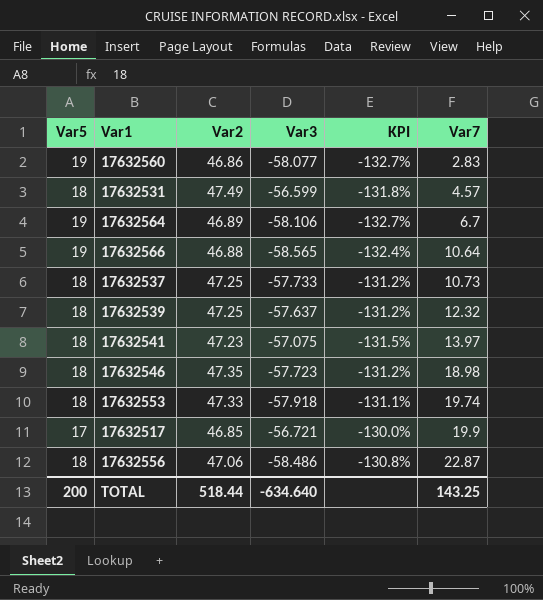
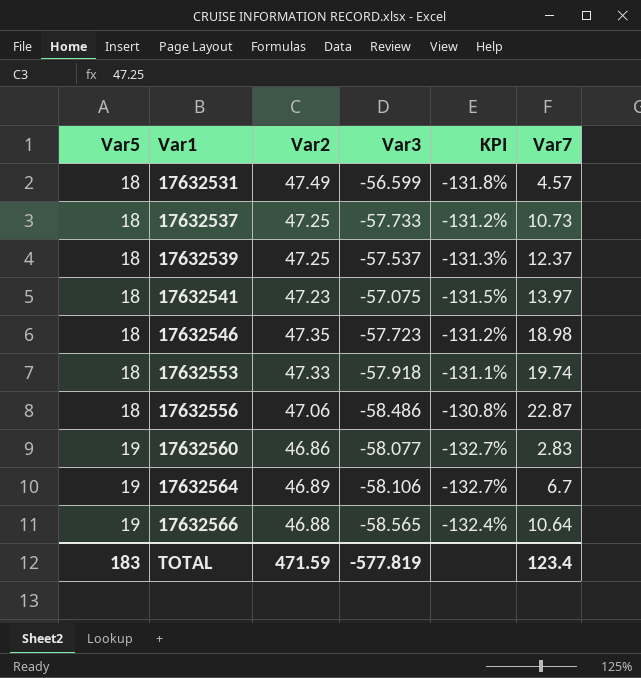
row order: Var7 ascending -> Var5 ascending
row 17632517: 17 | 46.85 | -56.721 | -130.0% | 19.9 -> none
17632539 | Var3: -57.637 -> -57.537
17632539 | KPI: -131.2% -> -131.3%
17632539 | Var7: 12.32 -> 12.37
TOTAL | Var5: 200 -> 183
TOTAL | Var2: 518.44 -> 471.59
TOTAL | Var3: -634.640 -> -577.819
TOTAL | Var7: 143.25 -> 123.4

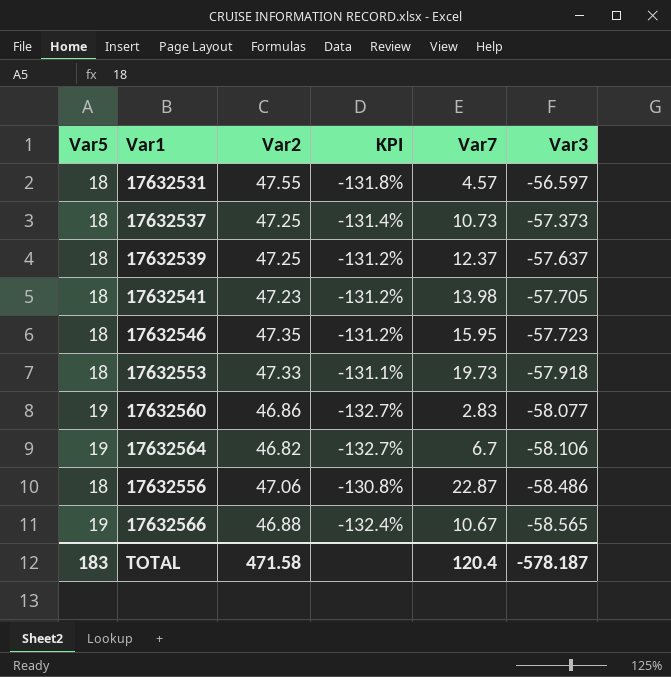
row order: Var5 ascending -> Var3 descending
column Var3 | position: 4 -> 6
17632531 | Var2: 47.49 -> 47.55
17632531 | Var3: -56.599 -> -56.597
17632537 | KPI: -131.2% -> -131.4%
17632537 | Var3: -57.733 -> -57.373
17632539 | KPI: -131.3% -> -131.2%
17632539 | Var3: -57.537 -> -57.637
17632541 | KPI: -131.5% -> -131.2%
17632541 | Var7: 13.97 -> 13.98
17632541 | Var3: -57.075 -> -57.705
17632546 | Var7: 18.98 -> 15.95
17632553 | Var7: 19.74 -> 19.73
17632564 | Var2: 46.89 -> 46.82
17632566 | Var7: 10.64 -> 10.67
TOTAL | Var2: 471.59 -> 471.58
TOTAL | Var7: 123.4 -> 120.4
TOTAL | Var3: -577.819 -> -578.187

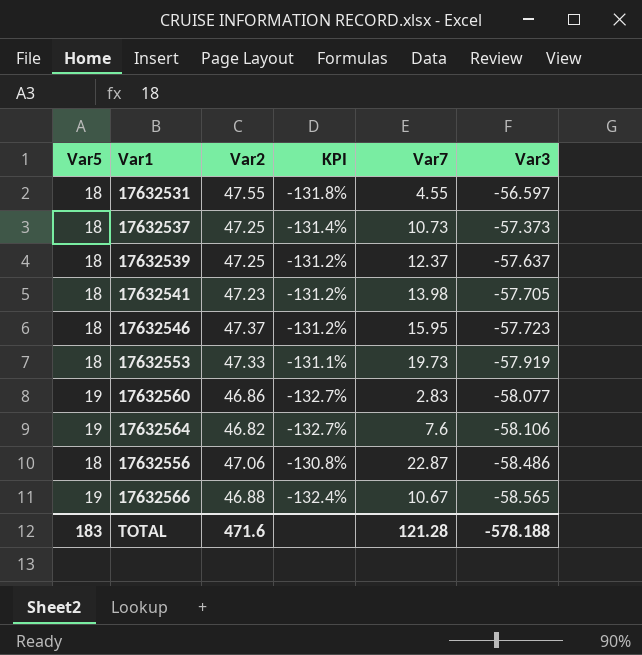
17632531 | Var7: 4.57 -> 4.55
17632546 | Var2: 47.35 -> 47.37
17632553 | Var3: -57.918 -> -57.919
17632564 | Var7: 6.7 -> 7.6
TOTAL | Var2: 471.58 -> 471.6
TOTAL | Var7: 120.4 -> 121.28
TOTAL | Var3: -578.187 -> -578.188

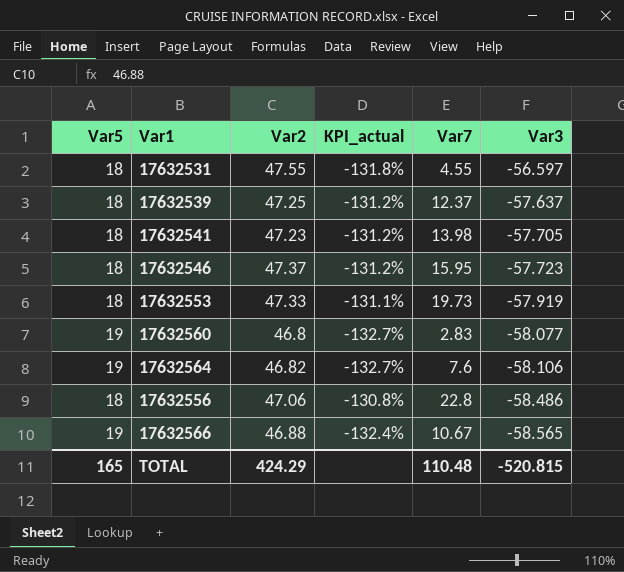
column name: KPI -> KPI_actual
row 17632537: 18 | 47.25 | -131.4% | 10.73 | -57.373 -> none
17632560 | Var2: 46.86 -> 46.8
17632556 | Var7: 22.87 -> 22.8
TOTAL | Var5: 183 -> 165
TOTAL | Var2: 471.6 -> 424.29
TOTAL | Var7: 121.28 -> 110.48
TOTAL | Var3: -578.188 -> -520.815

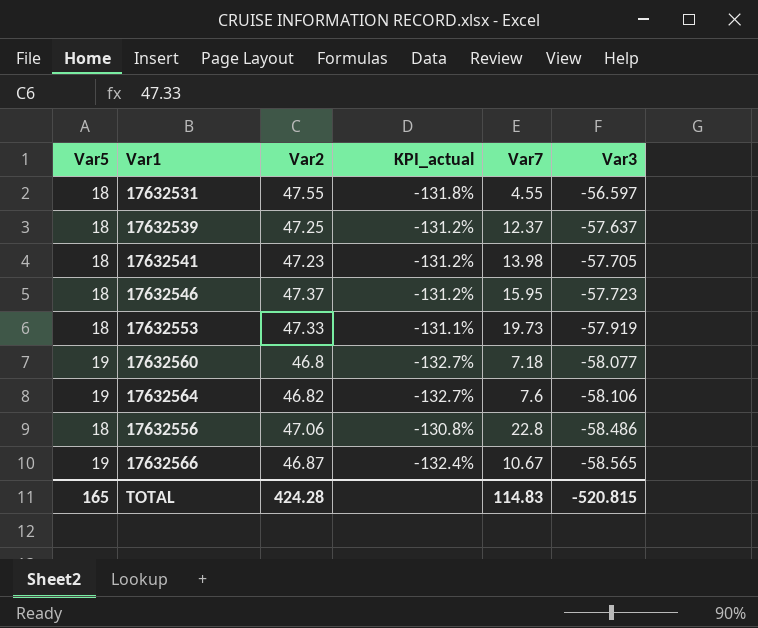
17632560 | Var7: 2.83 -> 7.18
17632566 | Var2: 46.88 -> 46.87
TOTAL | Var2: 424.29 -> 424.28
TOTAL | Var7: 110.48 -> 114.83

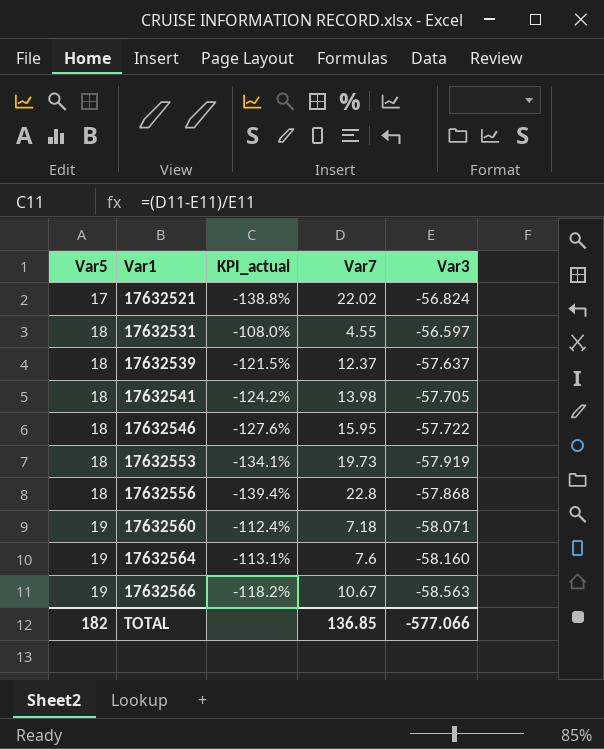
row order: Var3 descending -> Var5 ascending
column Var2 | position: 3 -> none
column KPI_actual | formula: ([Var5] - [Var3]) / [Var3] -> ([Var7] - [Var3]) / [Var3]
row 17632521: none -> 17 | -138.8% | 22.02 | -56.824
17632546 | Var3: -57.723 -> -57.722
17632556 | Var3: -58.486 -> -57.868
17632560 | Var3: -58.077 -> -58.071
17632564 | Var3: -58.106 -> -58.160
17632566 | Var3: -58.565 -> -58.563
TOTAL | Var5: 165 -> 182
TOTAL | Var7: 114.83 -> 136.85
TOTAL | Var3: -520.815 -> -577.066

